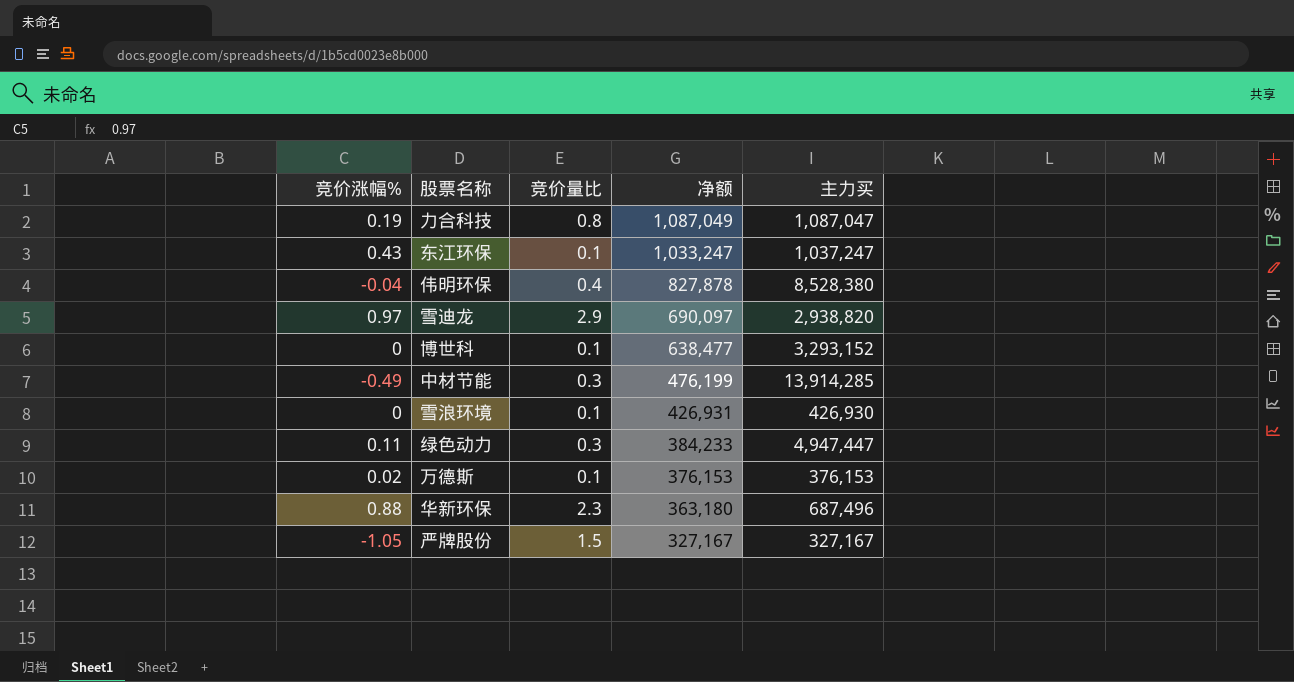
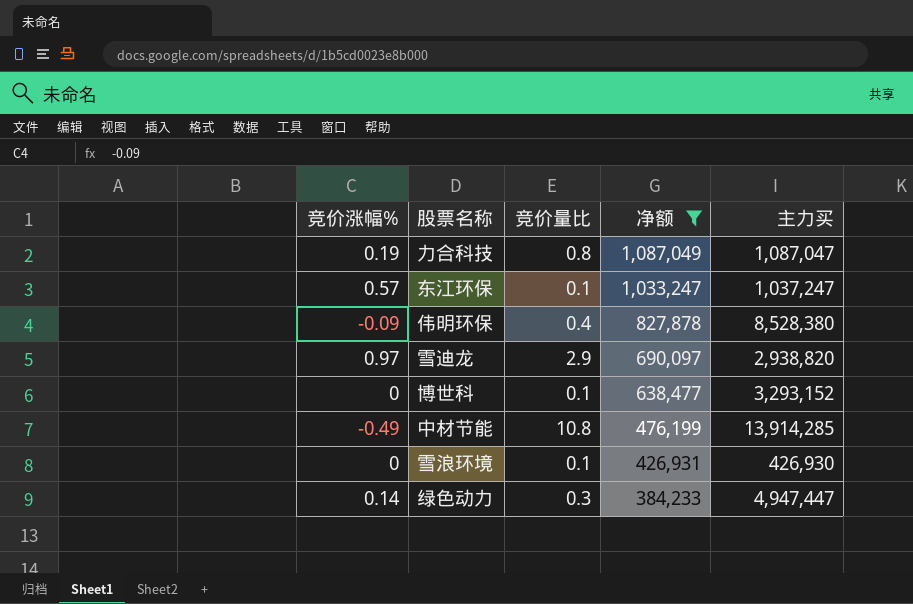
filter: none -> 净额 >= 384,233
东江环保 | 竞价涨幅%: 0.43 -> 0.57
伟明环保 | 竞价涨幅%: -0.04 -> -0.09
中材节能 | 竞价量比: 0.3 -> 10.8
绿色动力 | 竞价涨幅%: 0.11 -> 0.14

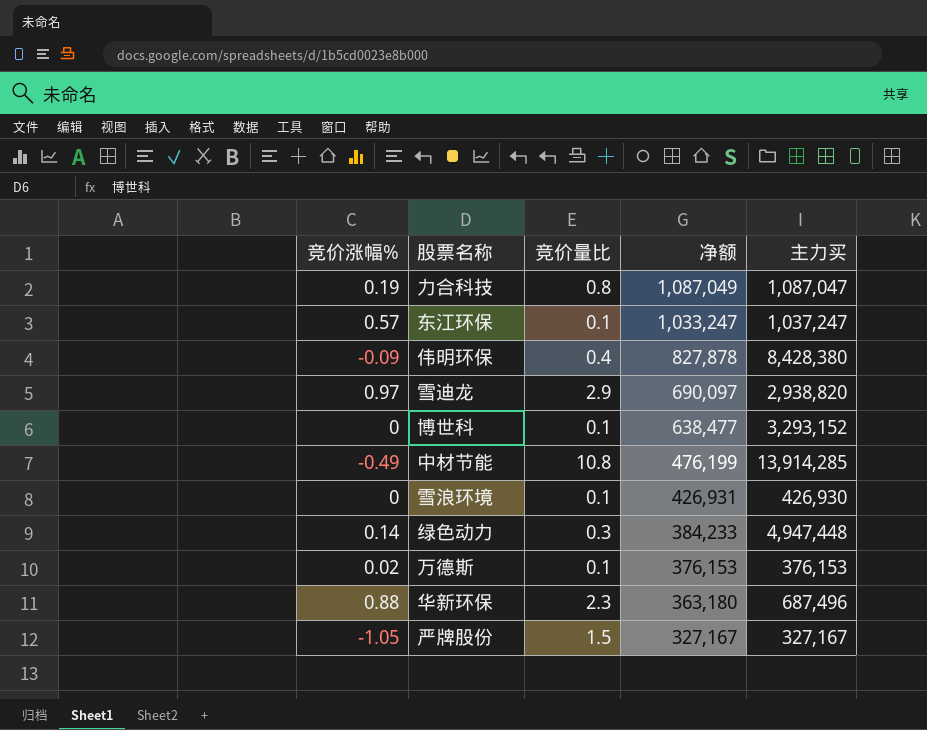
filter: 净额 >= 384,233 -> none
伟明环保 | 主力买: 8,528,380 -> 8,428,380
绿色动力 | 主力买: 4,947,447 -> 4,947,448

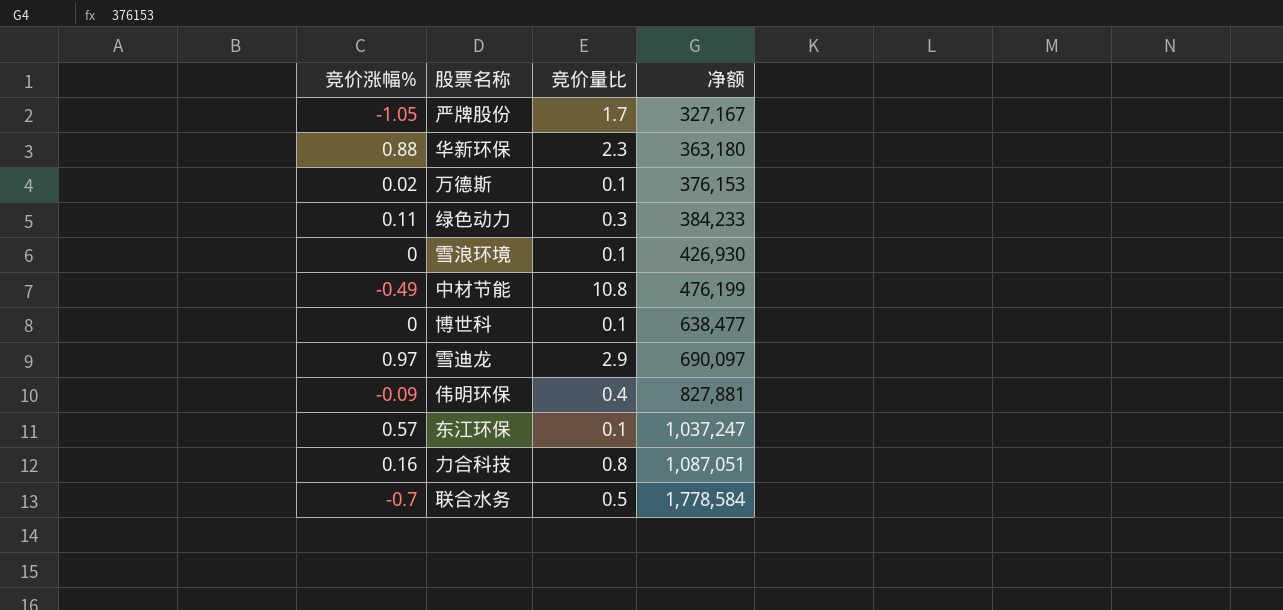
row order: 净额 descending -> 净额 ascending
column 主力买 | position: 5 -> none
严牌股份 | 竞价量比: 1.5 -> 1.7
绿色动力 | 竞价涨幅%: 0.14 -> 0.11
雪浪环境 | 净额: 426,931 -> 426,930
伟明环保 | 净额: 827,878 -> 827,881
东江环保 | 净额: 1,033,247 -> 1,037,247
力合科技 | 竞价涨幅%: 0.19 -> 0.16
力合科技 | 净额: 1,087,049 -> 1,087,051
row 联合水务: none -> -0.7 | 0.5 | 1,778,584

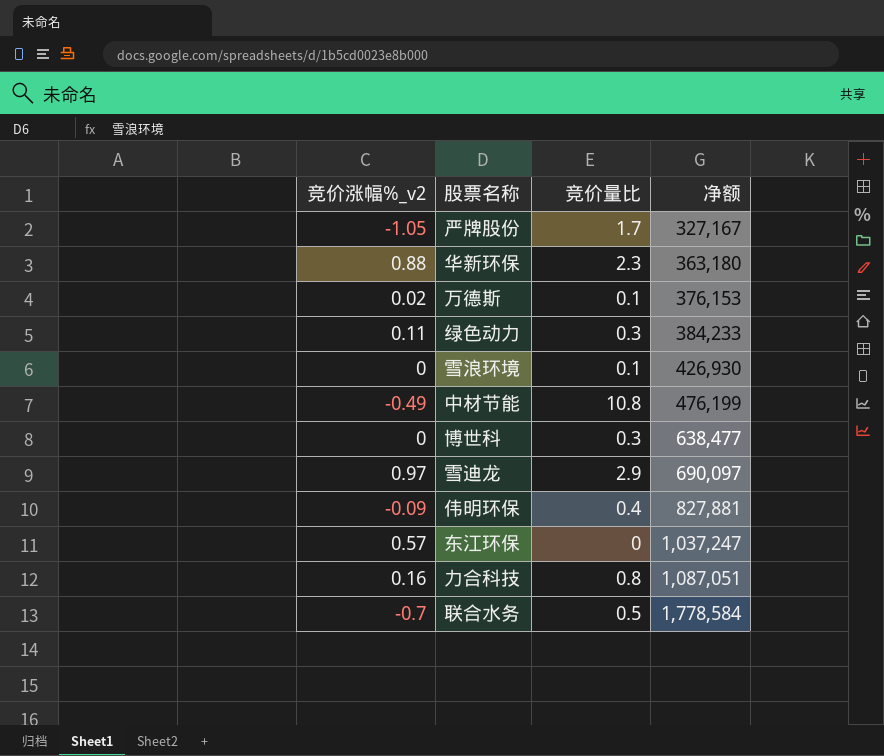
column name: 竞价涨幅% -> 竞价涨幅%_v2
博世科 | 竞价量比: 0.1 -> 0.3
东江环保 | 竞价量比: 0.1 -> 0

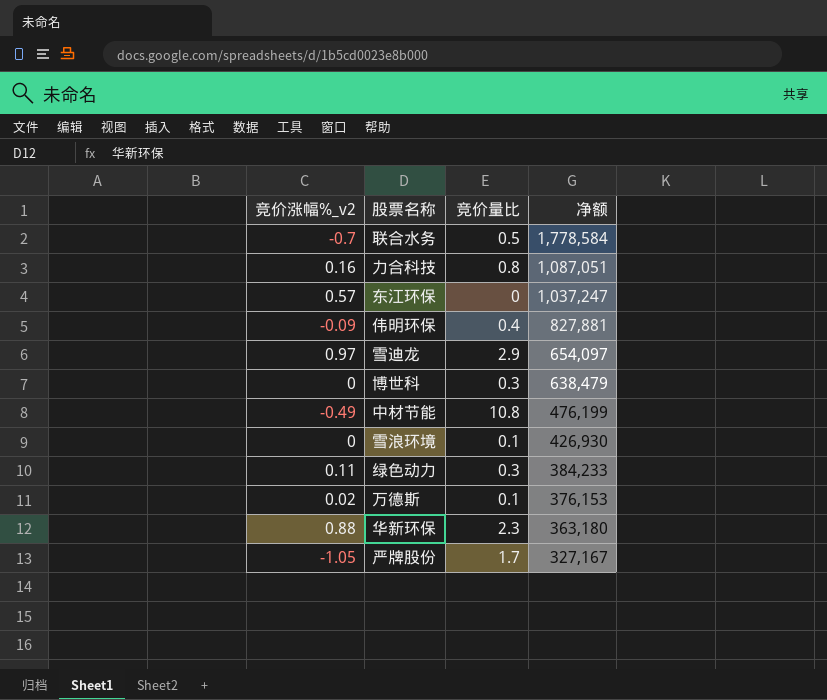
row order: 净额 ascending -> 净额 descending
雪迪龙 | 净额: 690,097 -> 654,097
博世科 | 净额: 638,477 -> 638,479

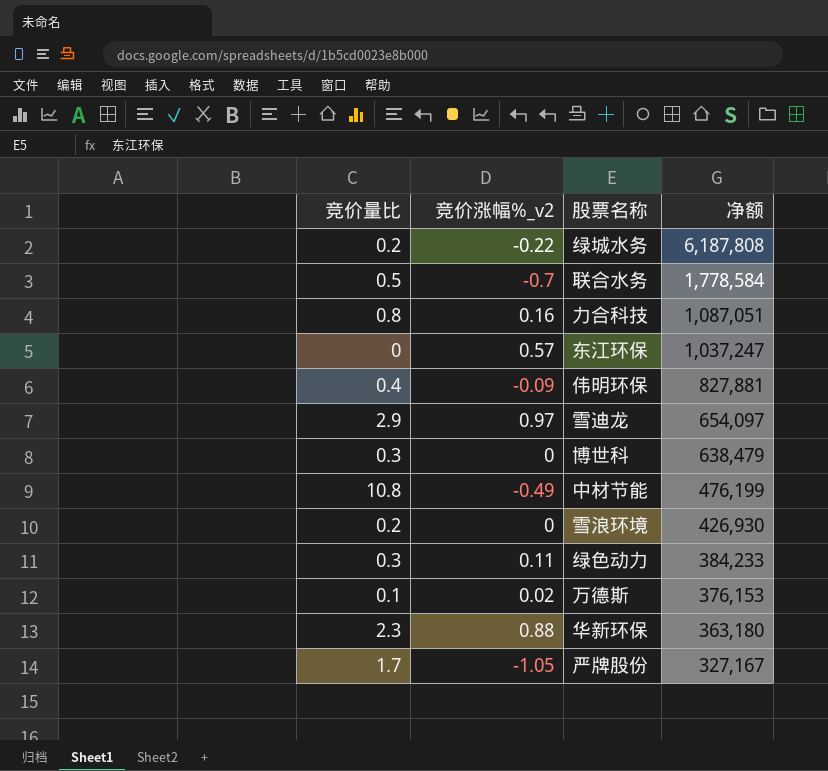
column 竞价量比 | position: 3 -> 1
row 绿城水务: none -> 0.2 | -0.22 | 6,187,808
雪浪环境 | 竞价量比: 0.1 -> 0.2

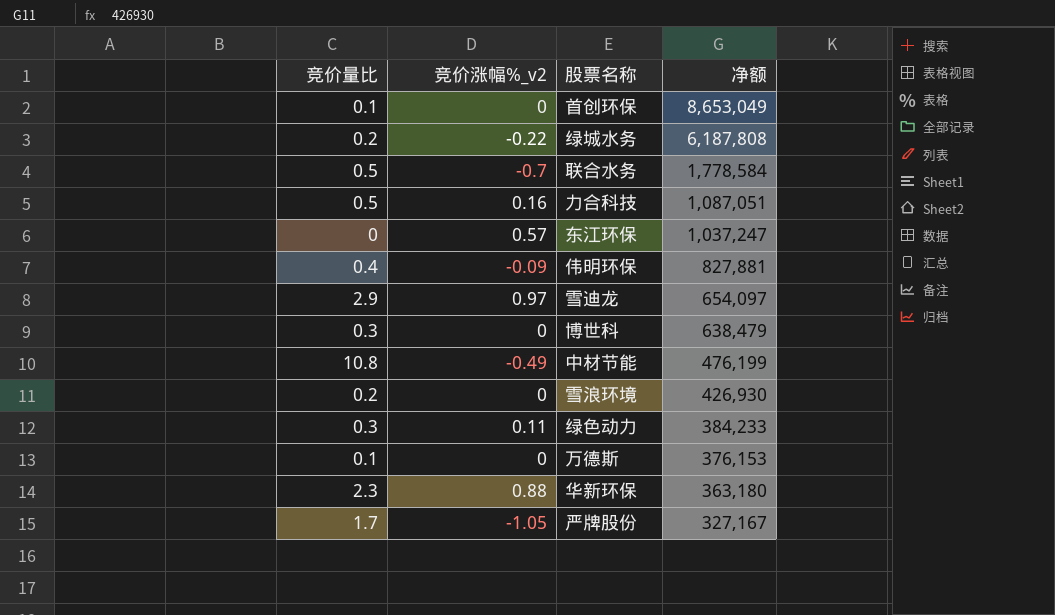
row 首创环保: none -> 0.1 | 0 | 8,653,049
力合科技 | 竞价量比: 0.8 -> 0.5
万德斯 | 竞价涨幅%_v2: 0.02 -> 0

